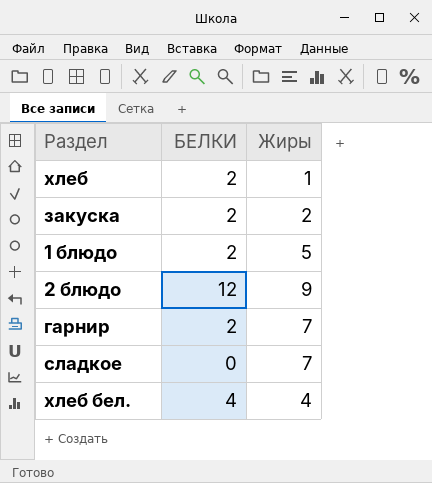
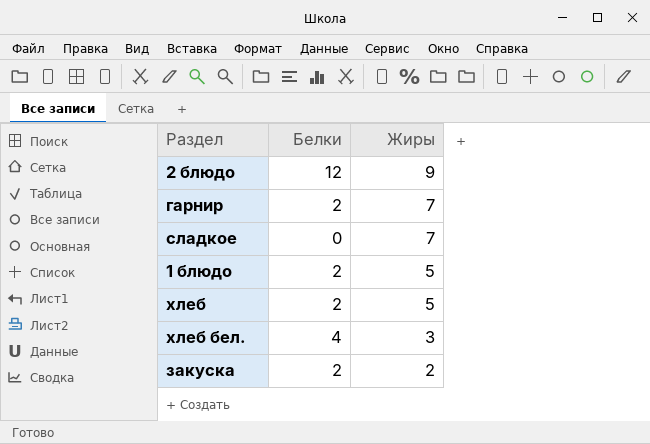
row order: none -> Жиры descending
column name: БЕЛКИ -> Белки
хлеб | Жиры: 1 -> 5
хлеб бел. | Жиры: 4 -> 3

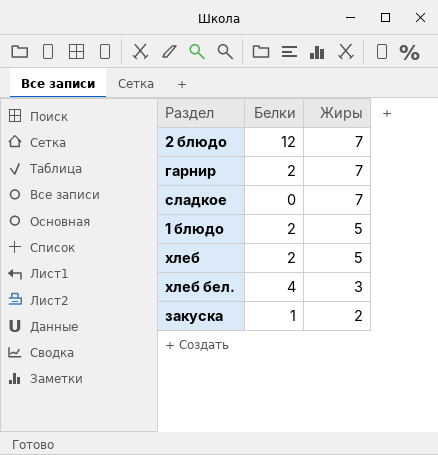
2 блюдо | Жиры: 9 -> 7
закуска | Белки: 2 -> 1

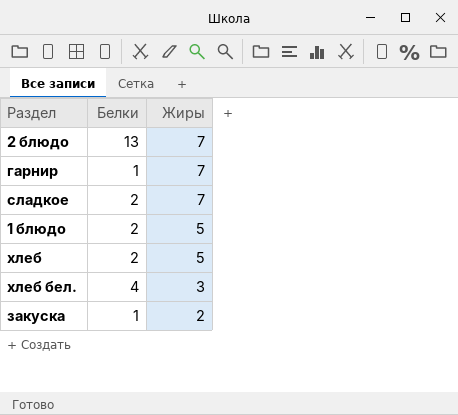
2 блюдо | Белки: 12 -> 13
гарнир | Белки: 2 -> 1
сладкое | Белки: 0 -> 2

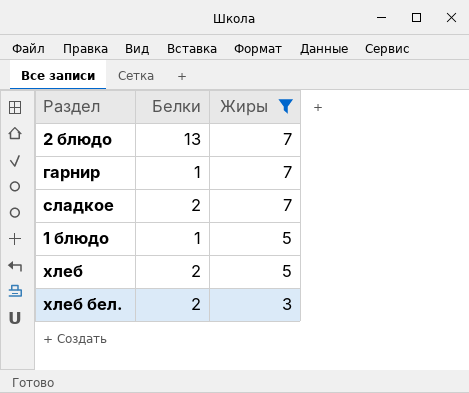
filter: none -> Жиры != 2
1 блюдо | Белки: 2 -> 1
хлеб бел. | Белки: 4 -> 2

